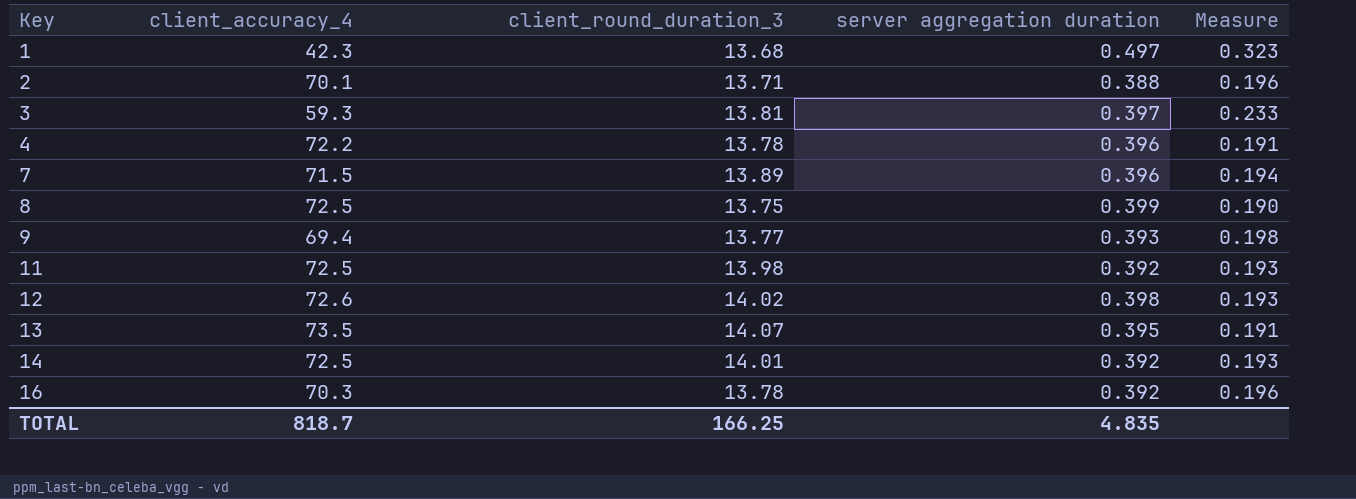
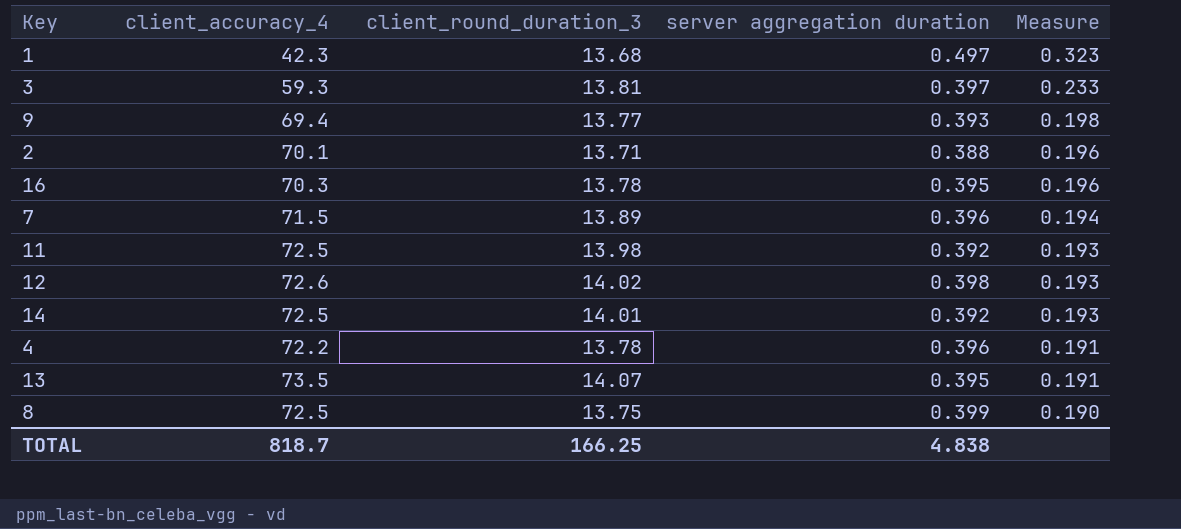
row order: Key ascending -> Measure descending
16 | server aggregation duration: 0.392 -> 0.395
TOTAL | server aggregation duration: 4.835 -> 4.838

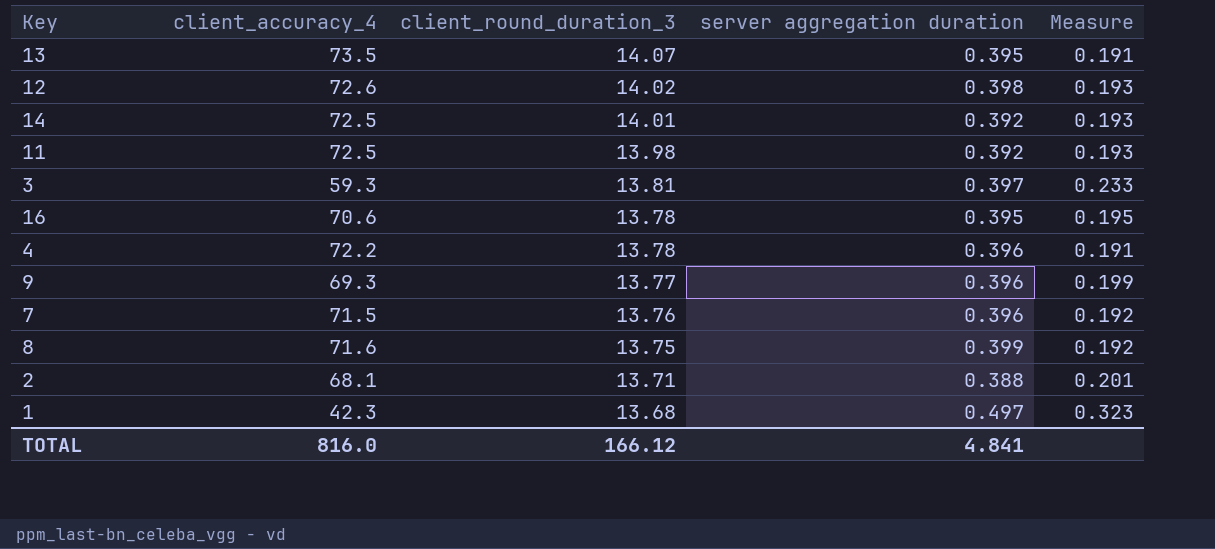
row order: Measure descending -> client_round_duration_3 descending
16 | client_accuracy_4: 70.3 -> 70.6
16 | Measure: 0.196 -> 0.195
9 | client_accuracy_4: 69.4 -> 69.3
9 | server aggregation duration: 0.393 -> 0.396
9 | Measure: 0.198 -> 0.199
7 | client_round_duration_3: 13.89 -> 13.76
7 | Measure: 0.194 -> 0.192
8 | client_accuracy_4: 72.5 -> 71.6
8 | Measure: 0.190 -> 0.192
2 | client_accuracy_4: 70.1 -> 68.1
2 | Measure: 0.196 -> 0.201
TOTAL | client_accuracy_4: 818.7 -> 816.0
TOTAL | client_round_duration_3: 166.25 -> 166.12
TOTAL | server aggregation duration: 4.838 -> 4.841

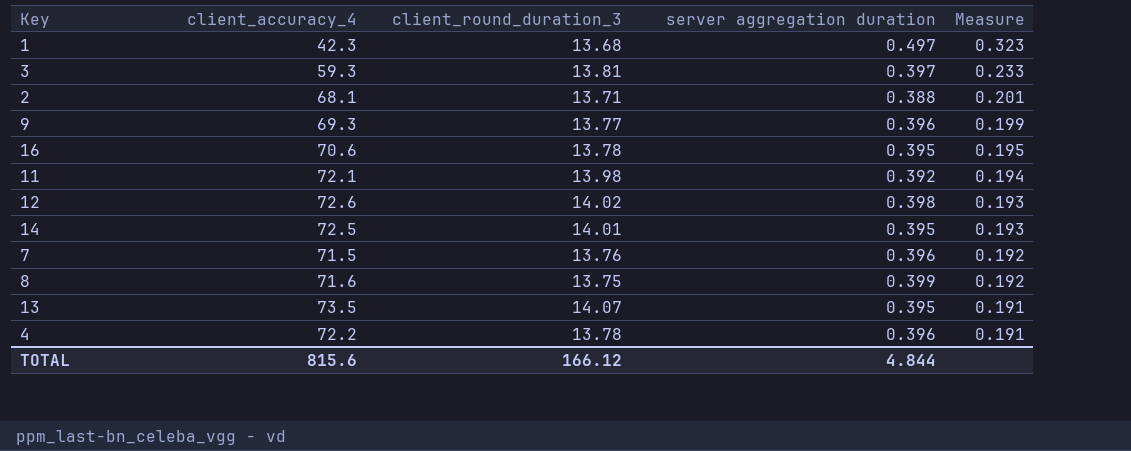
row order: client_round_duration_3 descending -> Measure descending
11 | client_accuracy_4: 72.5 -> 72.1
11 | Measure: 0.193 -> 0.194
14 | server aggregation duration: 0.392 -> 0.395
TOTAL | client_accuracy_4: 816.0 -> 815.6
TOTAL | server aggregation duration: 4.841 -> 4.844

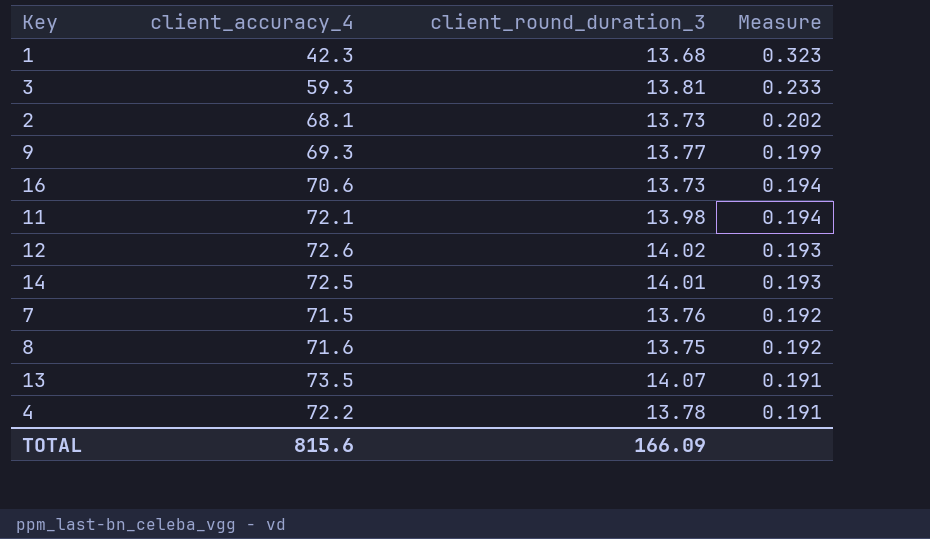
column server aggregation duration | position: 4 -> none
2 | client_round_duration_3: 13.71 -> 13.73
2 | Measure: 0.201 -> 0.202
16 | client_round_duration_3: 13.78 -> 13.73
16 | Measure: 0.195 -> 0.194
TOTAL | client_round_duration_3: 166.12 -> 166.09

